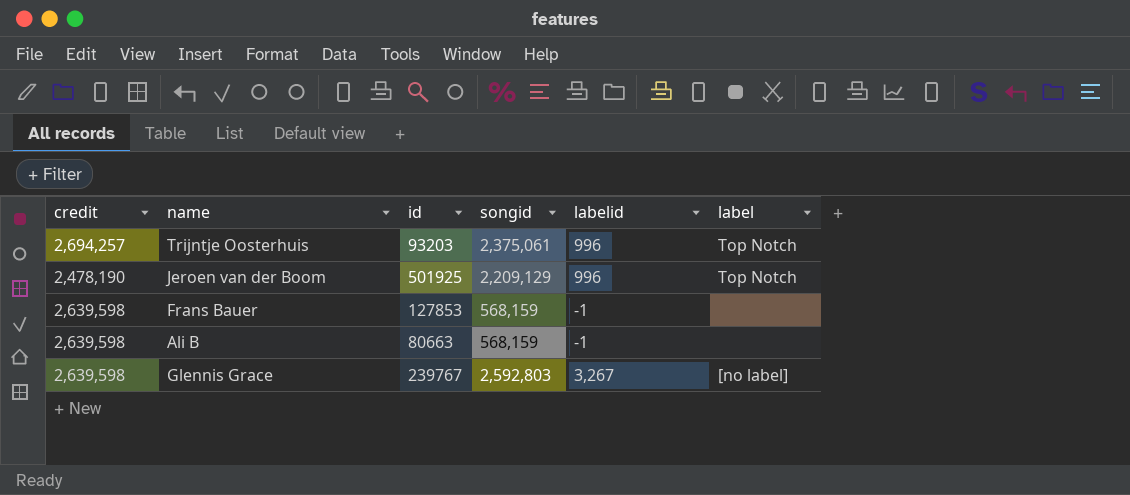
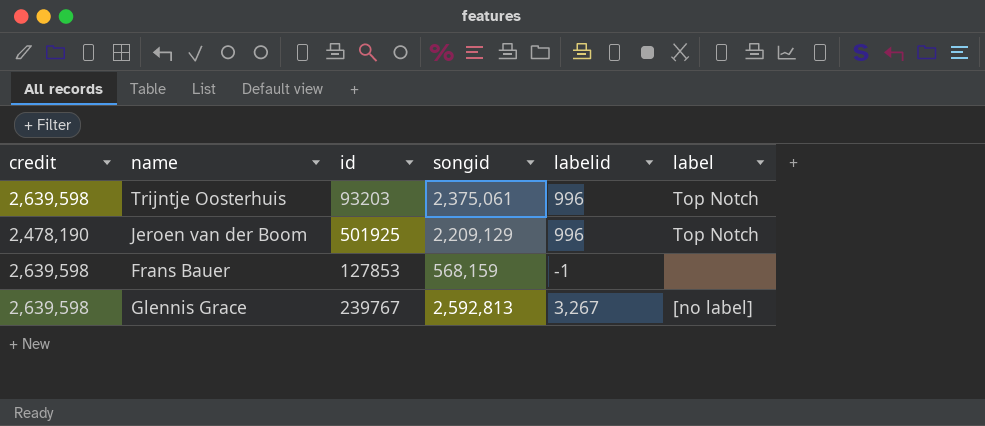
row Ali B: 2,639,598 | 80663 | 568,159 | -1 | none -> none
Trijntje Oosterhuis | credit: 2,694,257 -> 2,639,598
Glennis Grace | songid: 2,592,803 -> 2,592,813

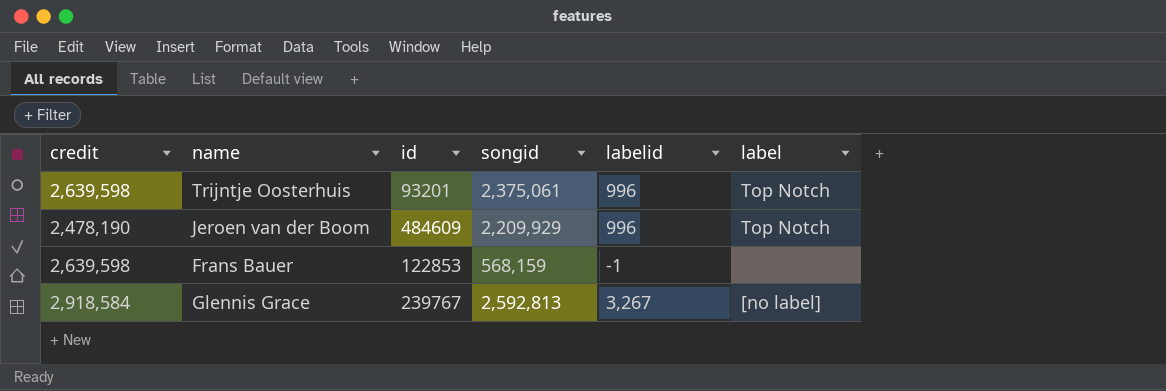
Trijntje Oosterhuis | id: 93203 -> 93201
Jeroen van der Boom | id: 501925 -> 484609
Jeroen van der Boom | songid: 2,209,129 -> 2,209,929
Frans Bauer | id: 127853 -> 122853
Glennis Grace | credit: 2,639,598 -> 2,918,584

